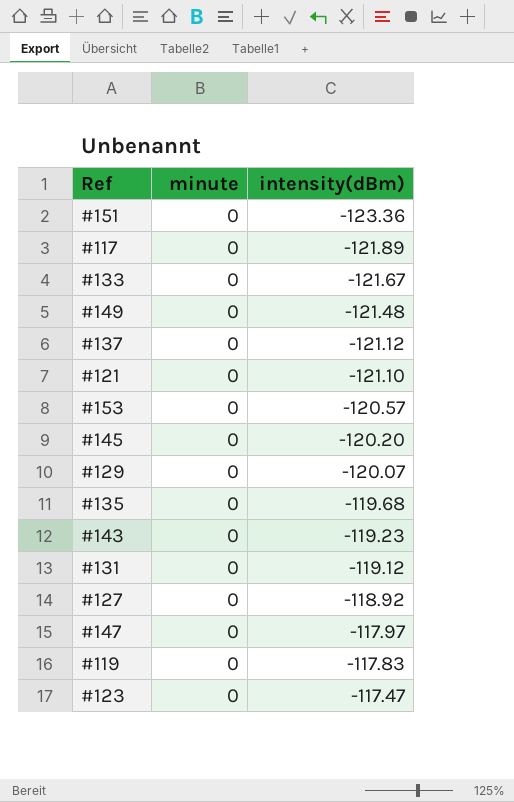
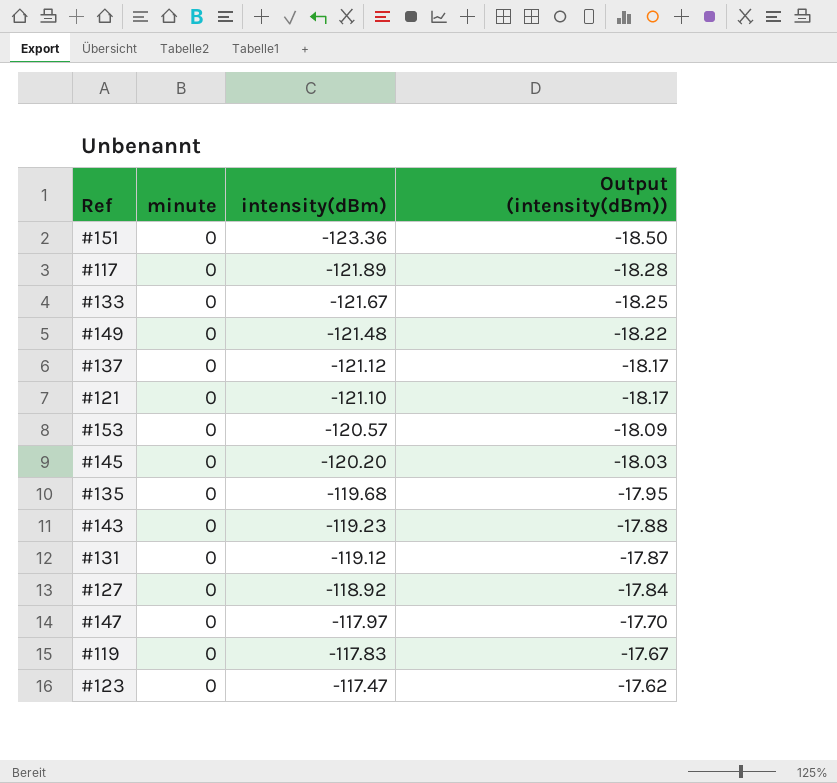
column Output (intensity(dBm)) | formula: none -> [intensity(dBm)] * 0.15
row #129: 0 | -120.07 -> none

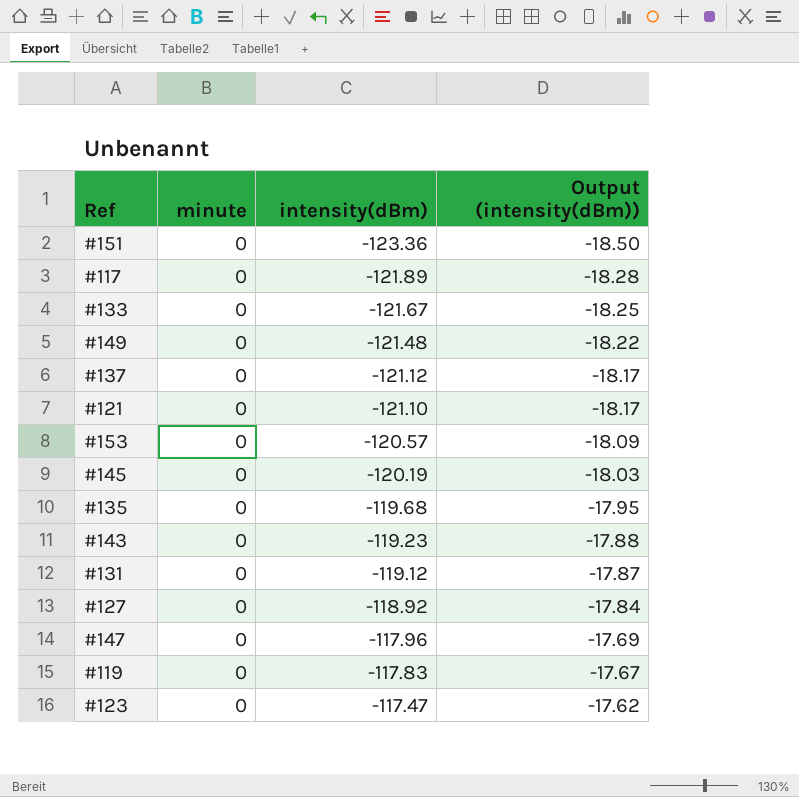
#145 | intensity(dBm): -120.20 -> -120.19
#147 | intensity(dBm): -117.97 -> -117.96
#147 | Output (intensity(dBm)): -17.70 -> -17.69

